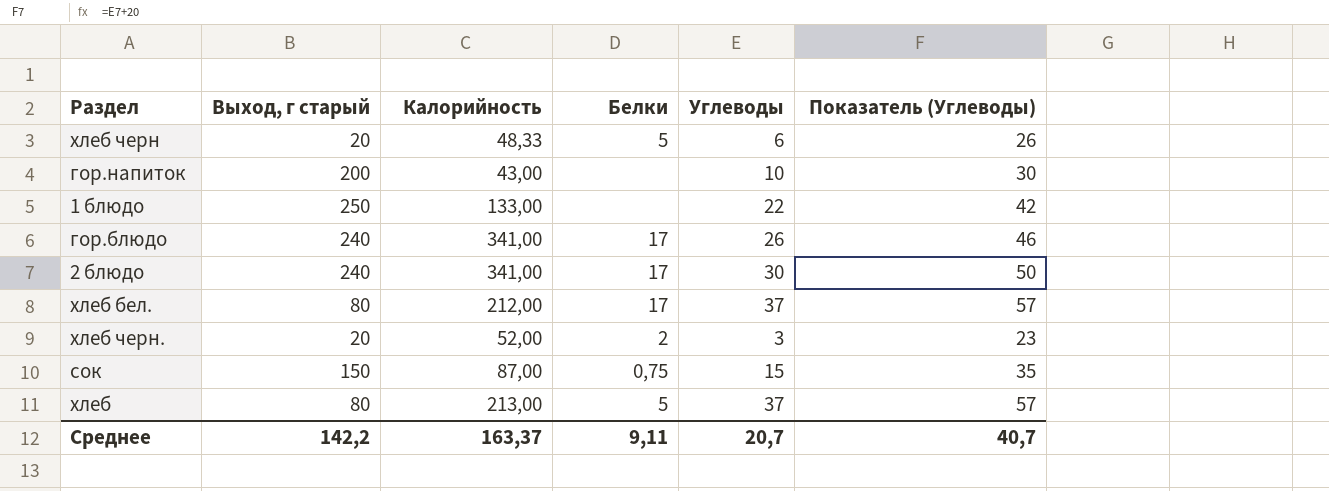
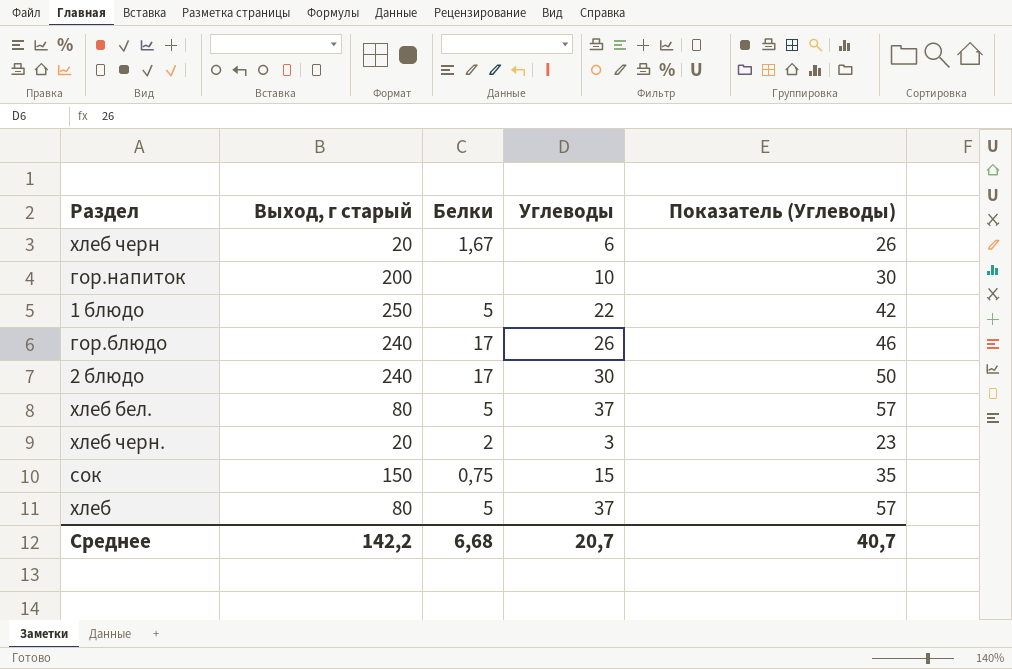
column Калорийность | position: 3 -> none
хлеб черн | Белки: 5 -> 1,67
1 блюдо | Белки: none -> 5
хлеб бел. | Белки: 17 -> 5
Среднее | Белки: 9,11 -> 6,68

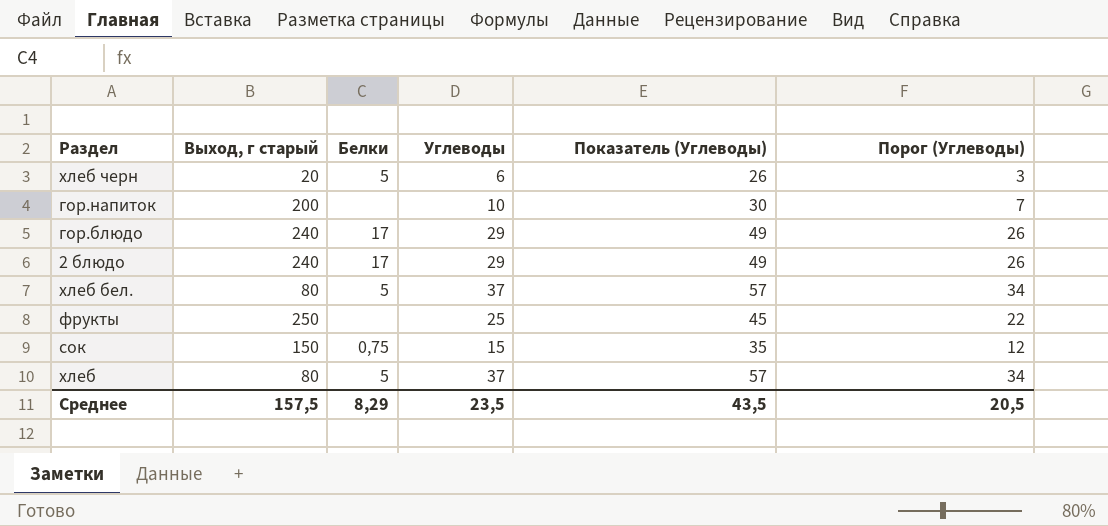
column Порог (Углеводы) | formula: none -> [Углеводы] - 3
row 1 блюдо: 250 | 5 | 22 | 42 -> none
row хлеб черн.: 20 | 2 | 3 | 23 -> none
хлеб черн | Белки: 1,67 -> 5
гор.блюдо | Углеводы: 26 -> 29
гор.блюдо | Показатель (Углеводы): 46 -> 49
2 блюдо | Углеводы: 30 -> 29
2 блюдо | Показатель (Углеводы): 50 -> 49
row фрукты: none -> 250 | none | 25 | 45 | 22
Среднее | Выход, г старый: 142,2 -> 157,5
Среднее | Белки: 6,68 -> 8,29
Среднее | Углеводы: 20,7 -> 23,5
Среднее | Показатель (Углеводы): 40,7 -> 43,5

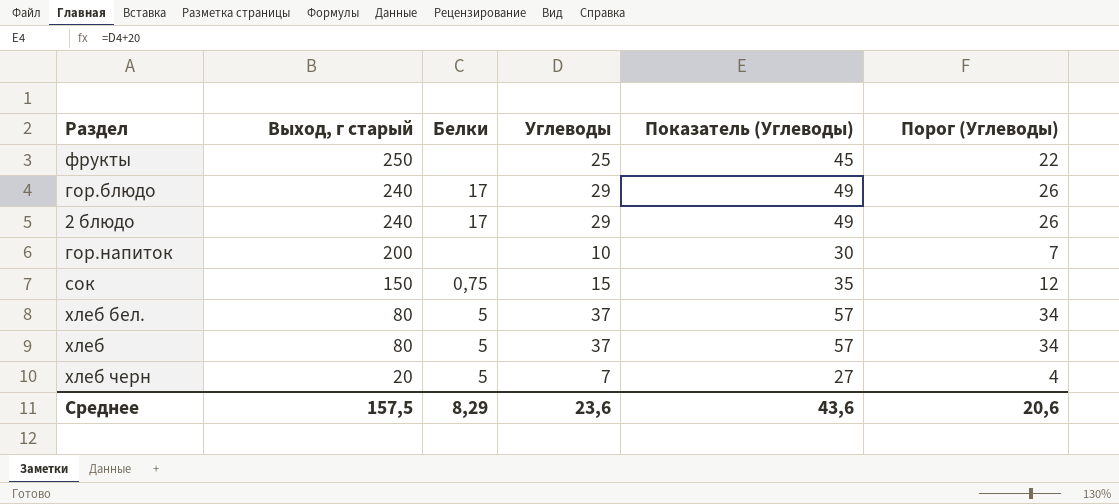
row order: none -> Выход, г старый descending
хлеб черн | Углеводы: 6 -> 7
хлеб черн | Показатель (Углеводы): 26 -> 27
хлеб черн | Порог (Углеводы): 3 -> 4
Среднее | Углеводы: 23,5 -> 23,6
Среднее | Показатель (Углеводы): 43,5 -> 43,6
Среднее | Порог (Углеводы): 20,5 -> 20,6

